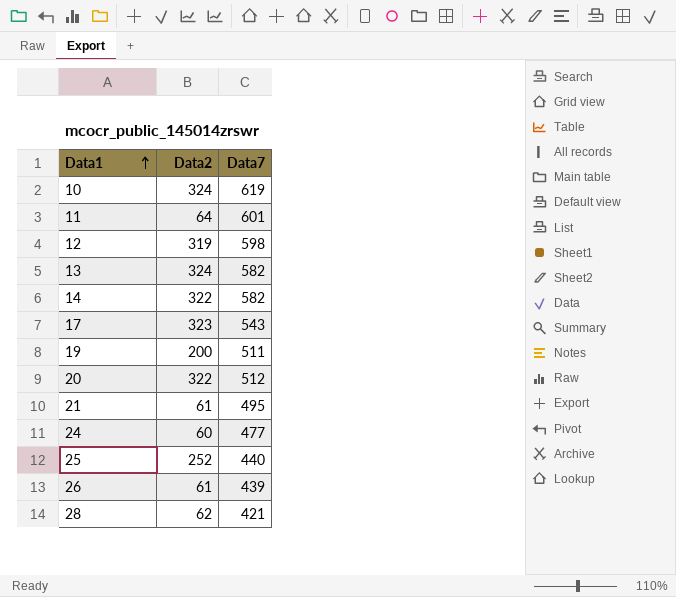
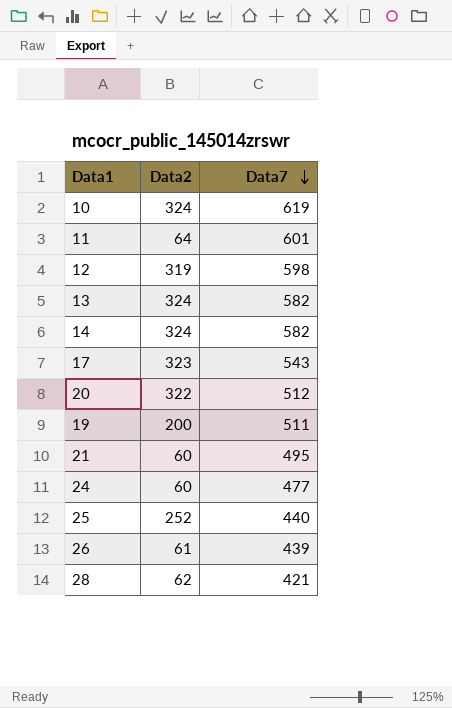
row order: Data1 ascending -> Data7 descending
14 | Data2: 322 -> 324
21 | Data2: 61 -> 60

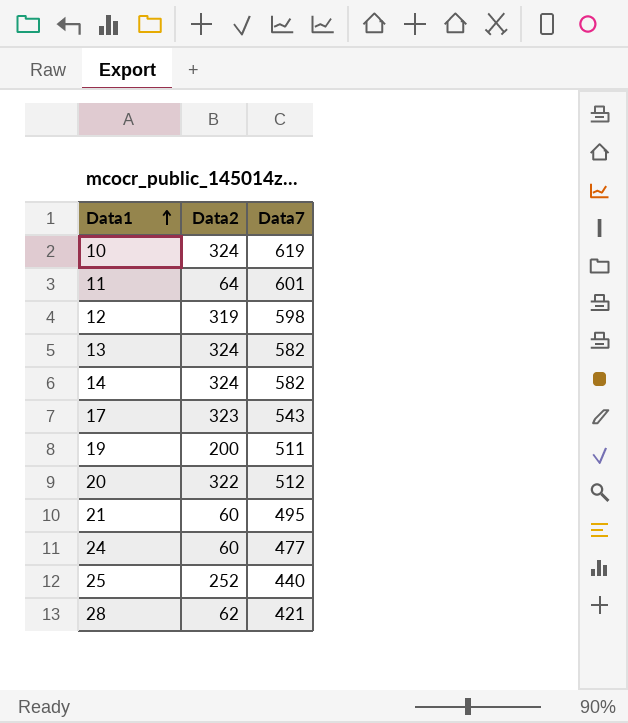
row order: Data7 descending -> Data1 ascending
row 26: 61 | 439 -> none

